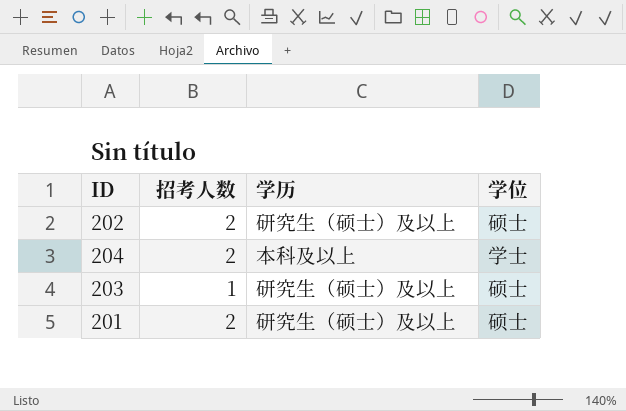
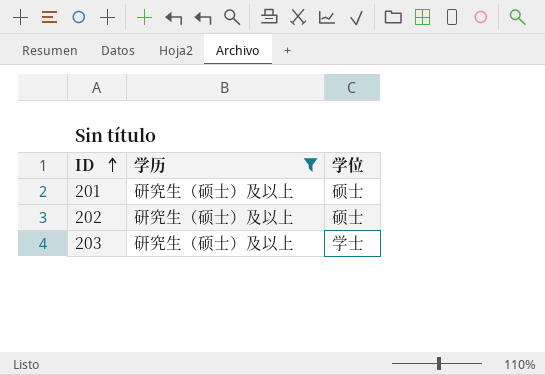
filter: none -> 学历 = 研究生（硕士）及以上
row order: none -> ID ascending
column 招考人数 | position: 2 -> none
203 | 学位: 硕士 -> 学士

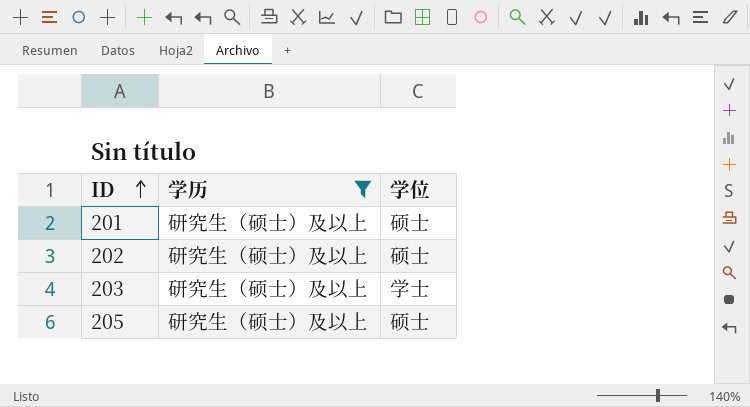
row 205: none -> 研究生（硕士）及以上 | 硕士

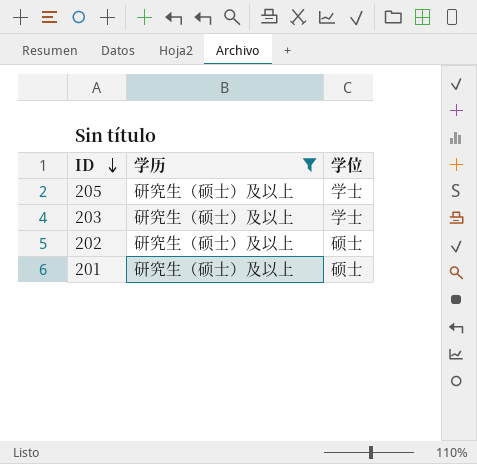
row order: ID ascending -> ID descending
205 | 学位: 硕士 -> 学士

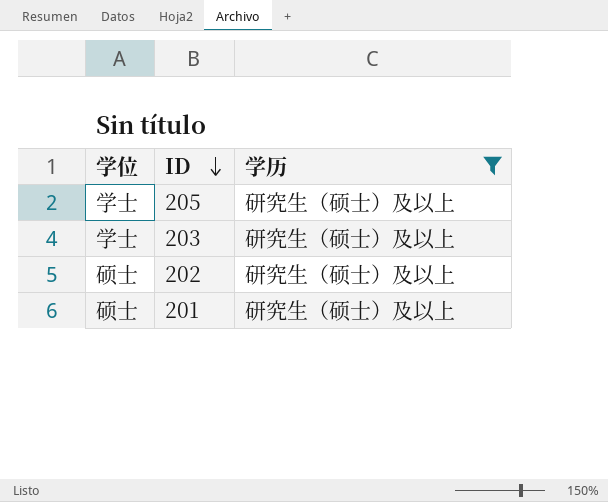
column 学位 | position: 3 -> 1

